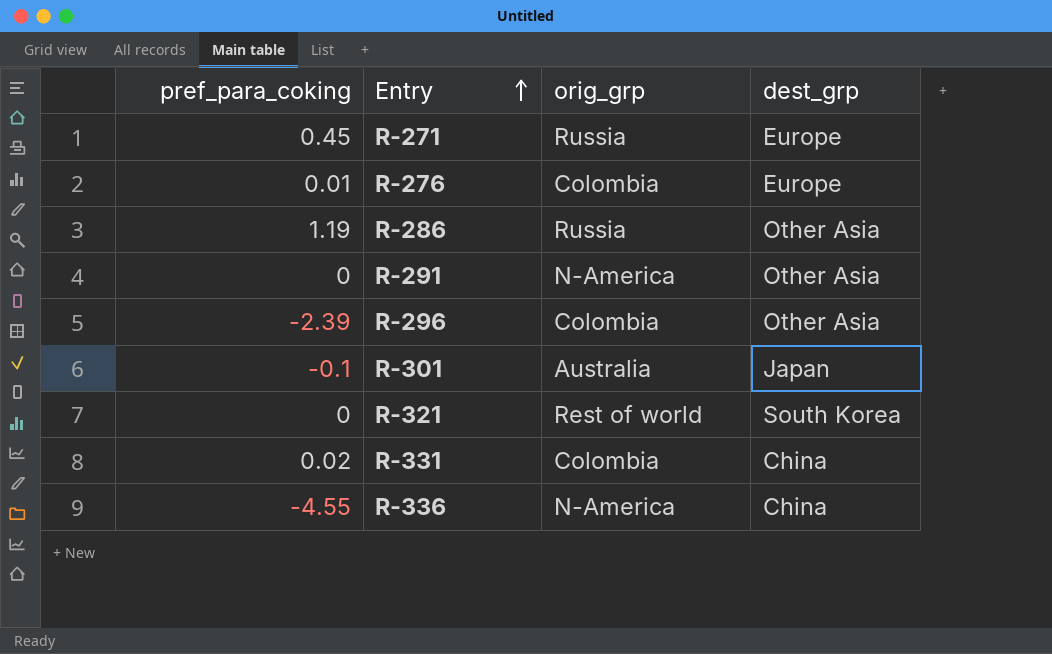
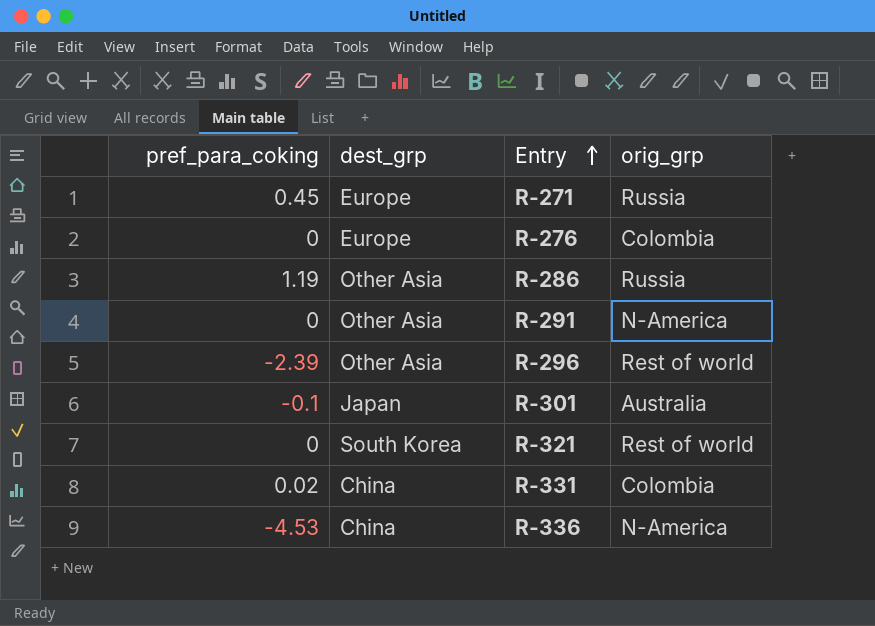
column dest_grp | position: 4 -> 2
R-276 | pref_para_coking: 0.01 -> 0
R-296 | orig_grp: Colombia -> Rest of world
R-336 | pref_para_coking: -4.55 -> -4.53

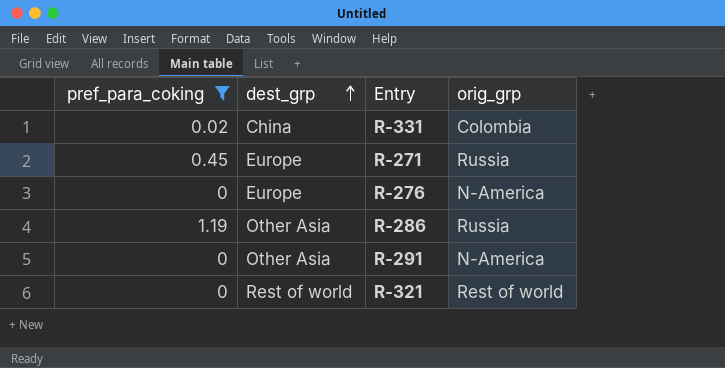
filter: none -> pref_para_coking >= 0
row order: Entry ascending -> dest_grp ascending
R-276 | orig_grp: Colombia -> N-America
R-321 | dest_grp: South Korea -> Rest of world

